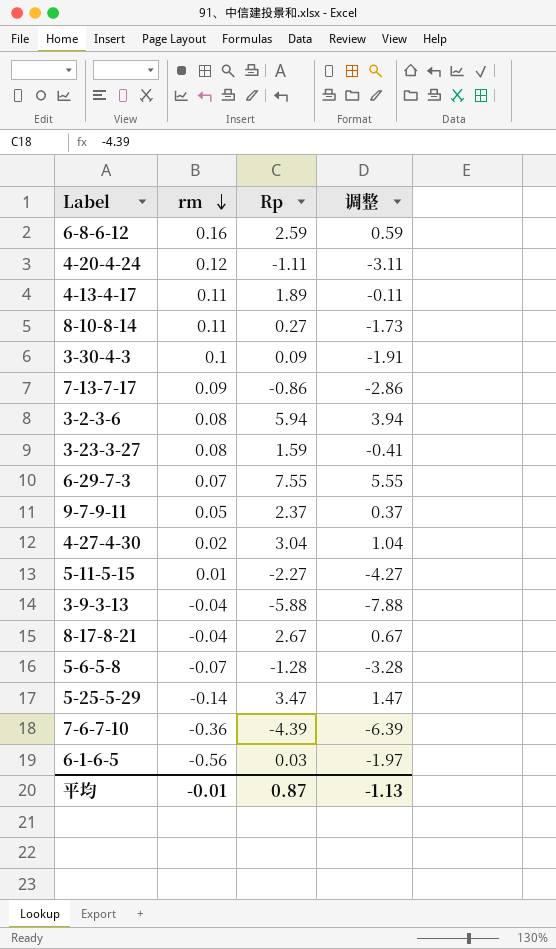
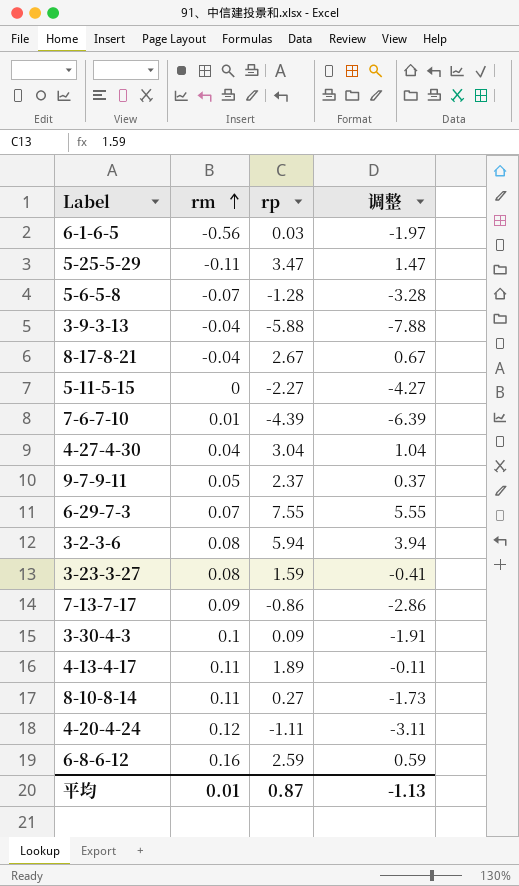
row order: rm descending -> rm ascending
column name: Rp -> rp
5-25-5-29 | rm: -0.14 -> -0.11
5-11-5-15 | rm: 0.01 -> 0
7-6-7-10 | rm: -0.36 -> 0.01
4-27-4-30 | rm: 0.02 -> 0.04
平均 | rm: -0.01 -> 0.01

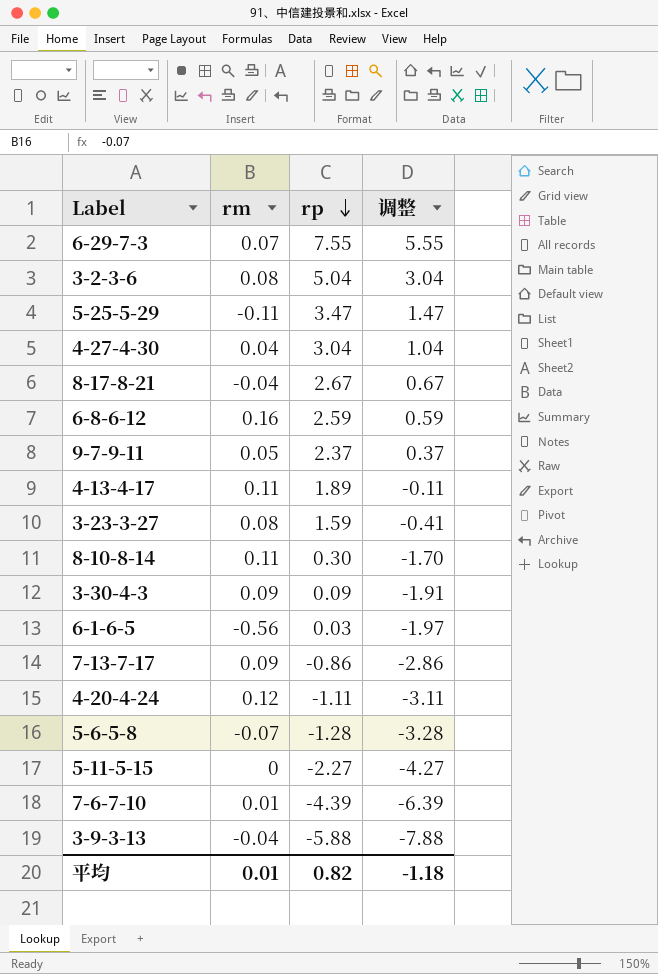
row order: rm ascending -> rp descending
3-2-3-6 | rp: 5.94 -> 5.04
3-2-3-6 | 调整: 3.94 -> 3.04
8-10-8-14 | rp: 0.27 -> 0.30
8-10-8-14 | 调整: -1.73 -> -1.70
3-30-4-3 | rm: 0.1 -> 0.09
平均 | rp: 0.87 -> 0.82
平均 | 调整: -1.13 -> -1.18

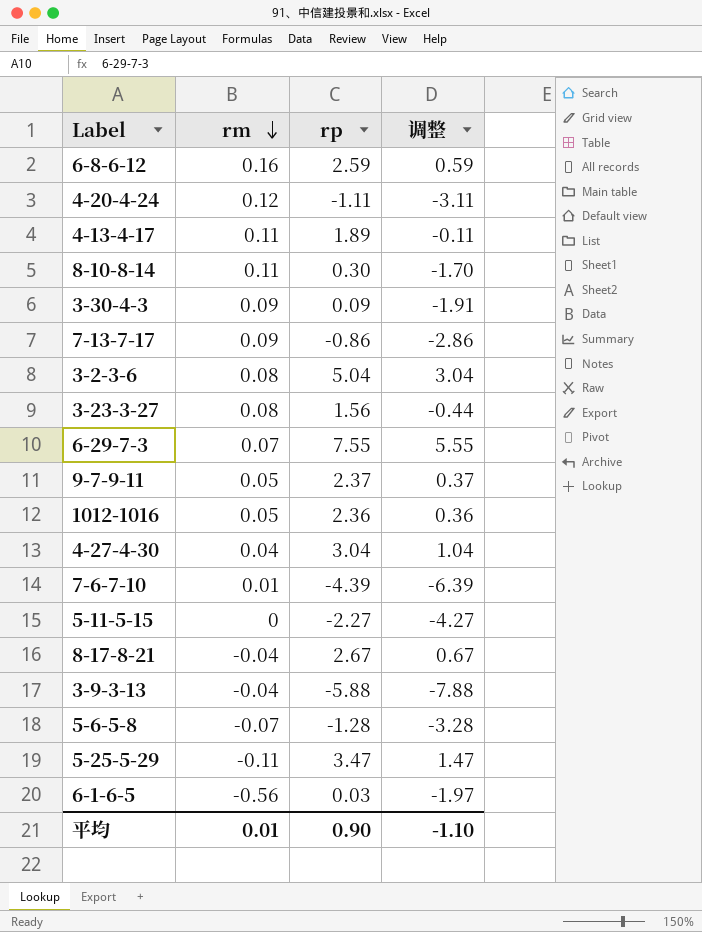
row order: rp descending -> rm descending
3-23-3-27 | rp: 1.59 -> 1.56
3-23-3-27 | 调整: -0.41 -> -0.44
row 1012-1016: none -> 0.05 | 2.36 | 0.36
平均 | rp: 0.82 -> 0.90
平均 | 调整: -1.18 -> -1.10

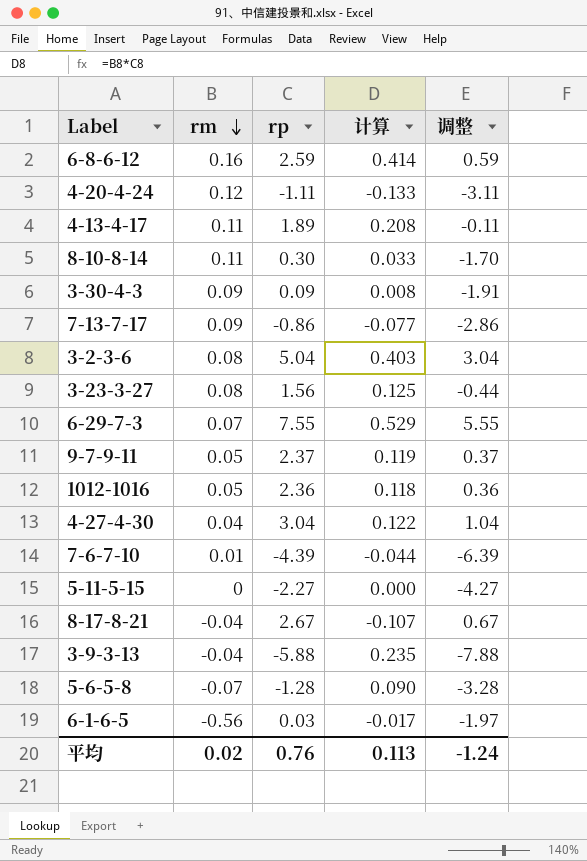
column 计算 | formula: none -> [rm] * [rp]
row 5-25-5-29: -0.11 | 3.47 | 1.47 -> none
平均 | rm: 0.01 -> 0.02
平均 | rp: 0.90 -> 0.76
平均 | 调整: -1.10 -> -1.24

